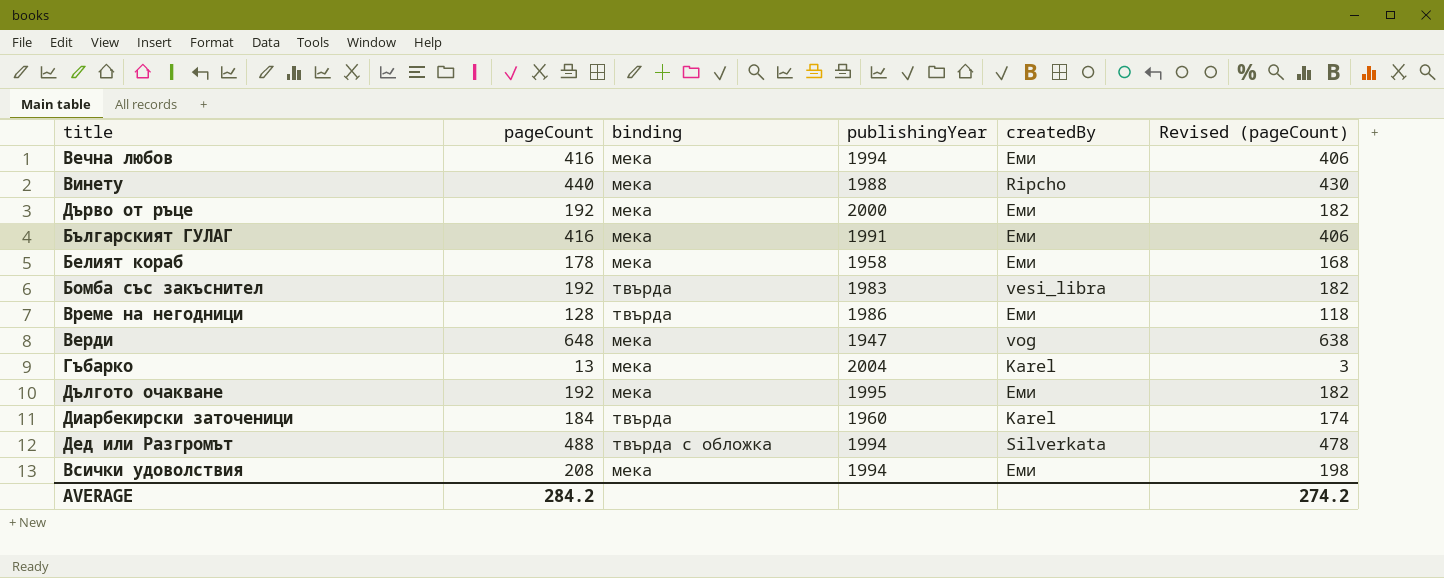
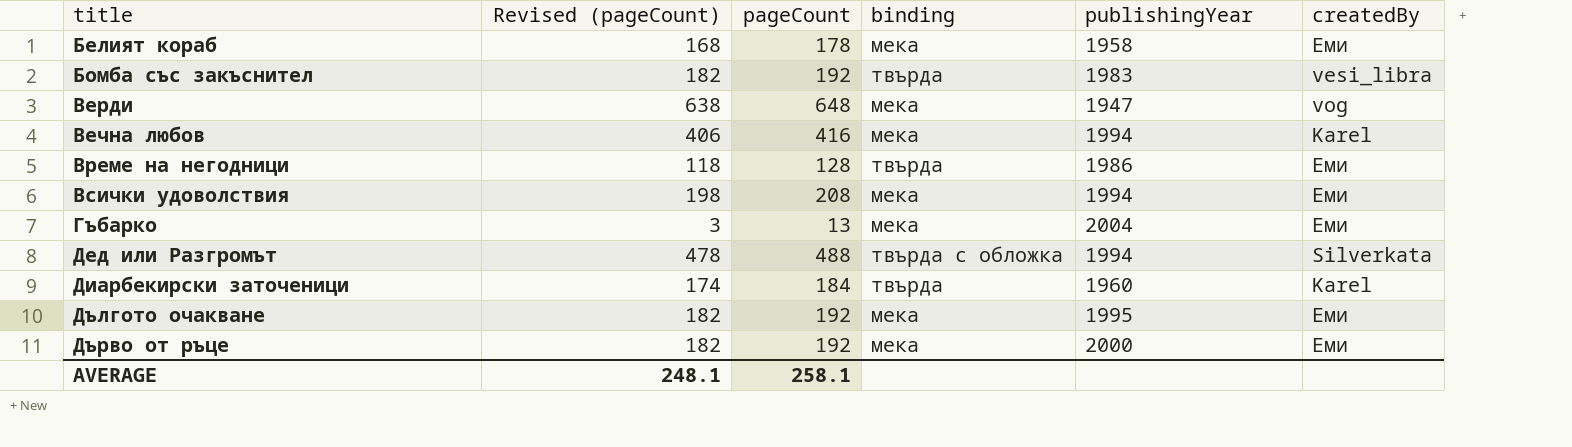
row order: none -> title ascending
column Revised (pageCount) | position: 6 -> 2
row Винету: 440 | мека | 1988 | Ripcho | 430 -> none
row Българският ГУЛАГ: 416 | мека | 1991 | Еми | 406 -> none
Вечна любов | createdBy: Еми -> Karel
Гъбарко | createdBy: Karel -> Еми
AVERAGE | Revised (pageCount): 274.2 -> 248.1
AVERAGE | pageCount: 284.2 -> 258.1

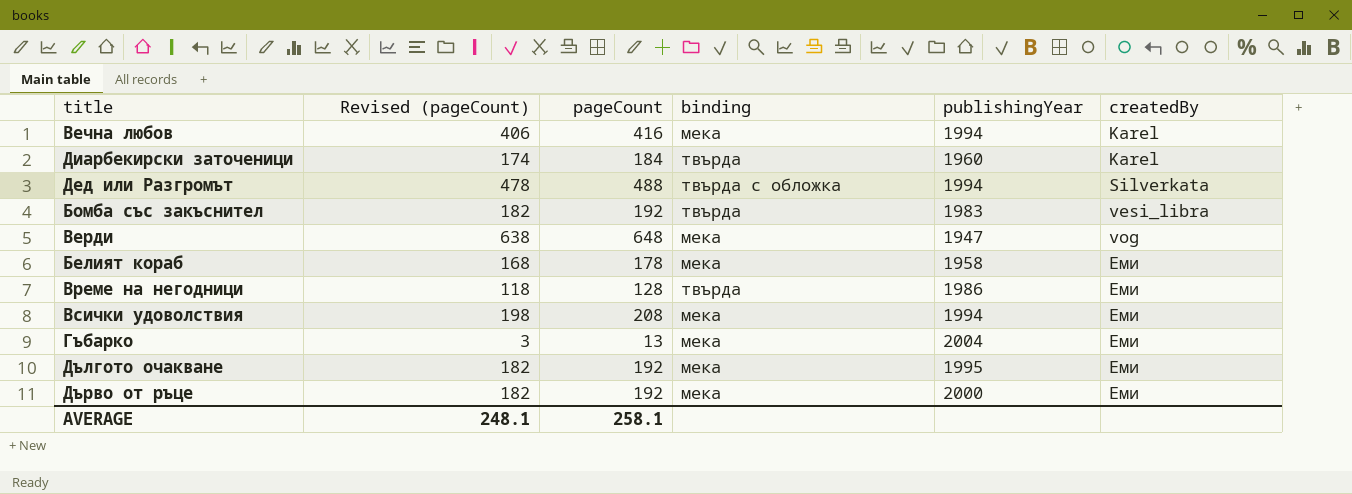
row order: title ascending -> createdBy ascending

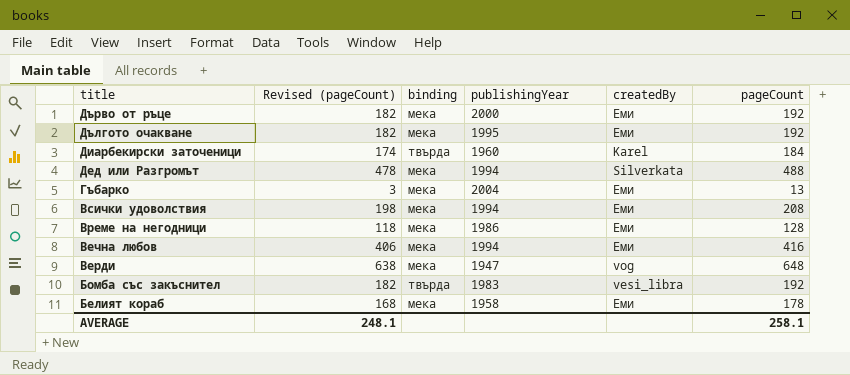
row order: createdBy ascending -> title descending
column pageCount | position: 3 -> 6
Дед или Разгромът | binding: твърда с обложка -> мека
Време на негодници | binding: твърда -> мека
Вечна любов | createdBy: Karel -> Еми

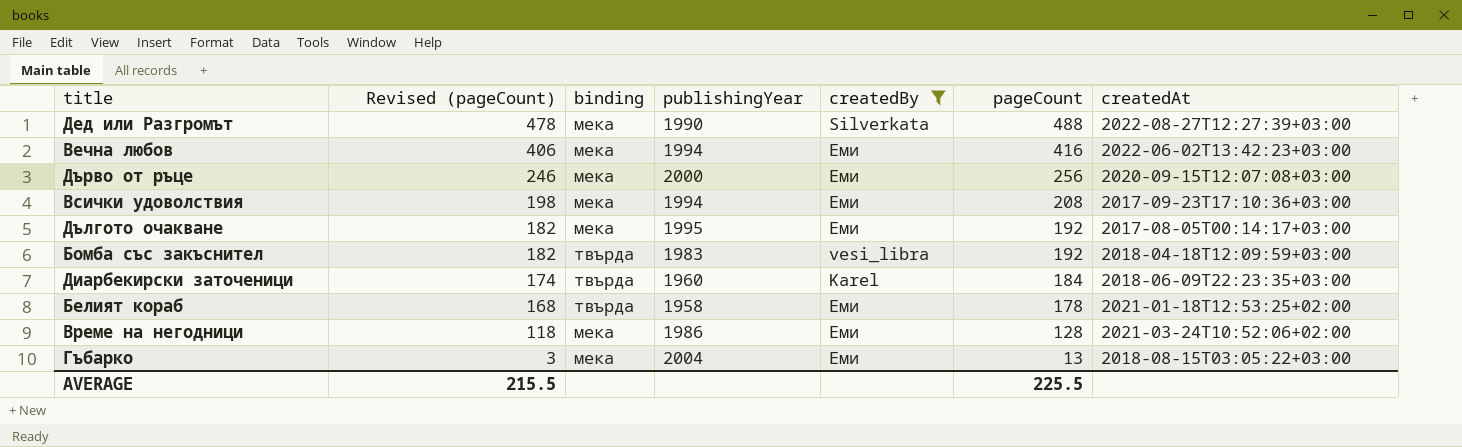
filter: none -> createdBy != vog
row order: title descending -> Revised (pageCount) descending
column createdAt | position: none -> 7
Дед или Разгромът | publishingYear: 1994 -> 1990
Дърво от ръце | Revised (pageCount): 182 -> 246
Дърво от ръце | pageCount: 192 -> 256
Белият кораб | binding: мека -> твърда
AVERAGE | Revised (pageCount): 248.1 -> 215.5
AVERAGE | pageCount: 258.1 -> 225.5

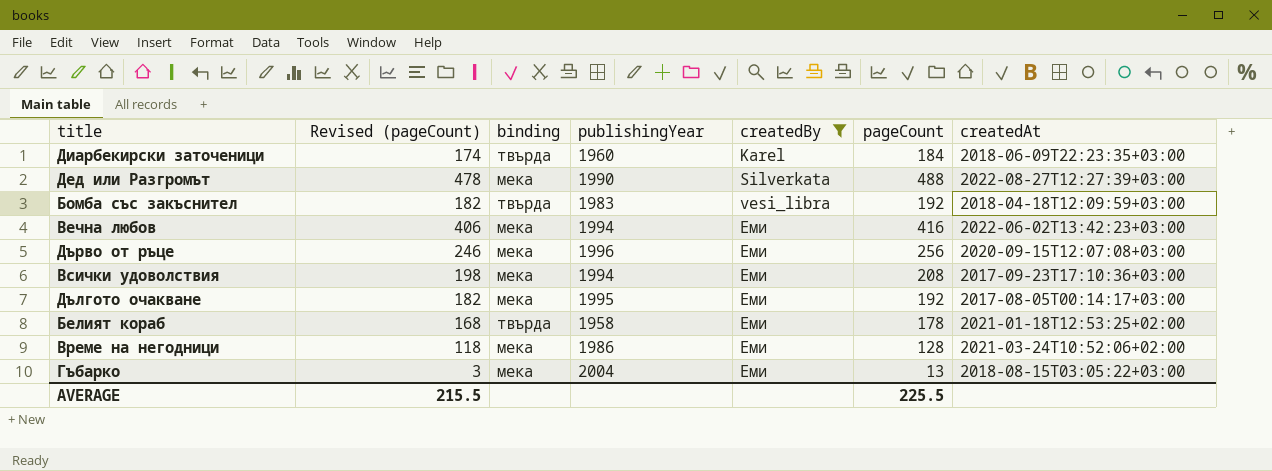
row order: Revised (pageCount) descending -> createdBy ascending
Дърво от ръце | publishingYear: 2000 -> 1996

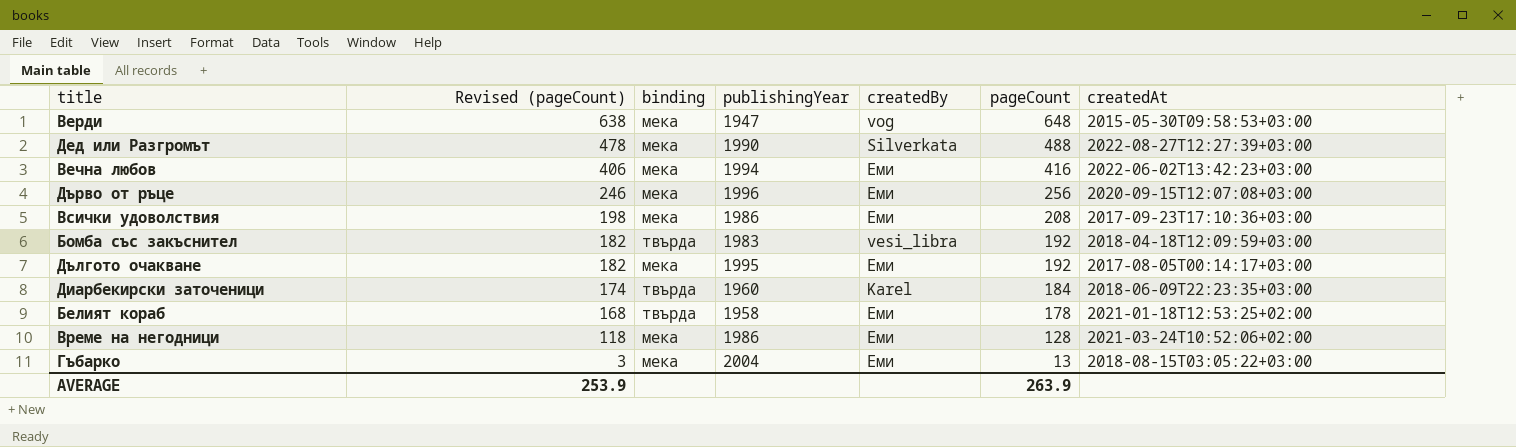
filter: createdBy != vog -> none
row order: createdBy ascending -> Revised (pageCount) descending
Всички удоволствия | publishingYear: 1994 -> 1986
AVERAGE | Revised (pageCount): 215.5 -> 253.9
AVERAGE | pageCount: 225.5 -> 263.9

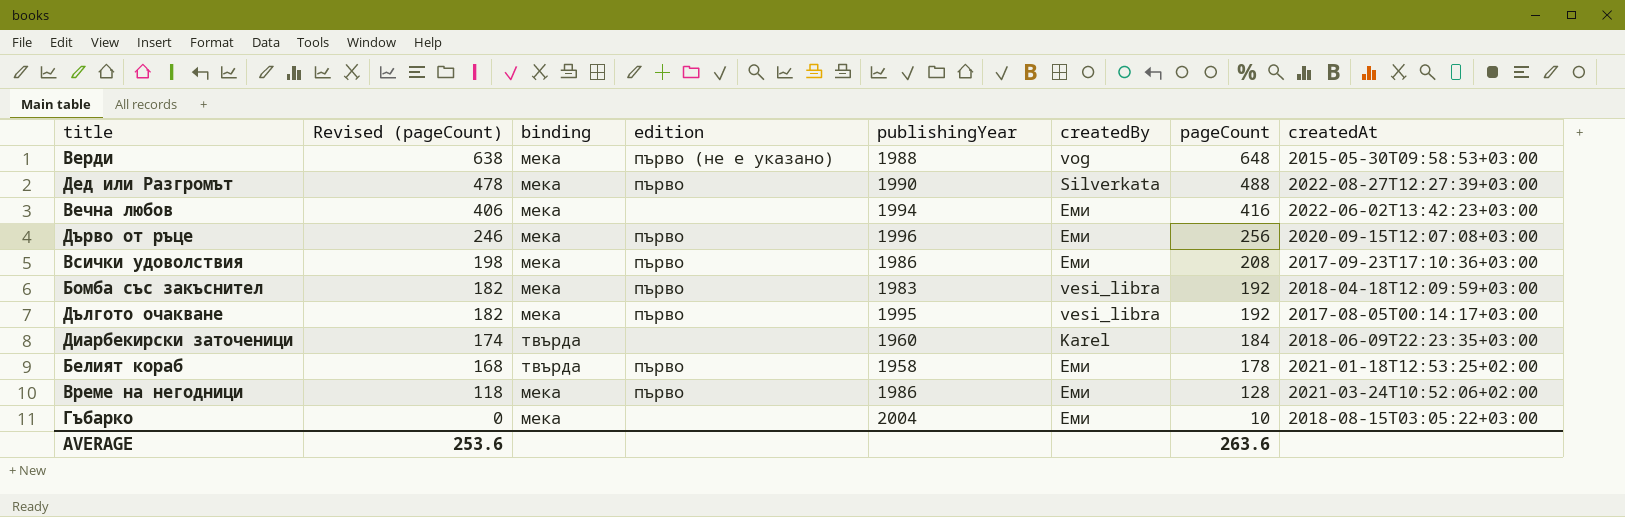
column edition | position: none -> 4
Верди | publishingYear: 1947 -> 1988
Бомба със закъснител | binding: твърда -> мека
Дългото очакване | createdBy: Еми -> vesi_libra
Гъбарко | Revised (pageCount): 3 -> 0
Гъбарко | pageCount: 13 -> 10
AVERAGE | Revised (pageCount): 253.9 -> 253.6
AVERAGE | pageCount: 263.9 -> 263.6

